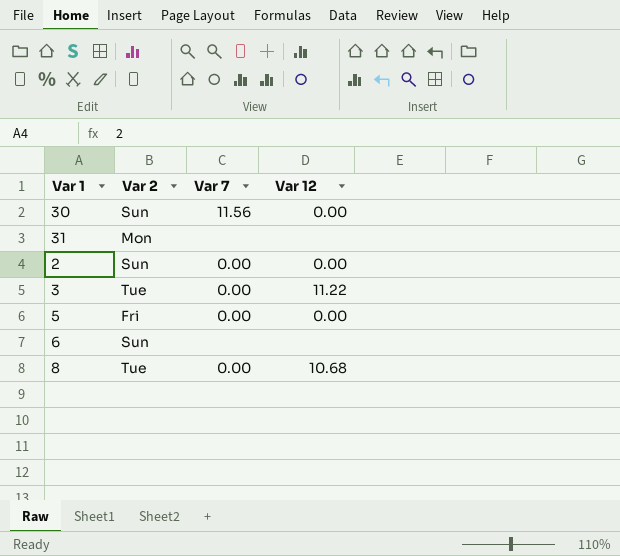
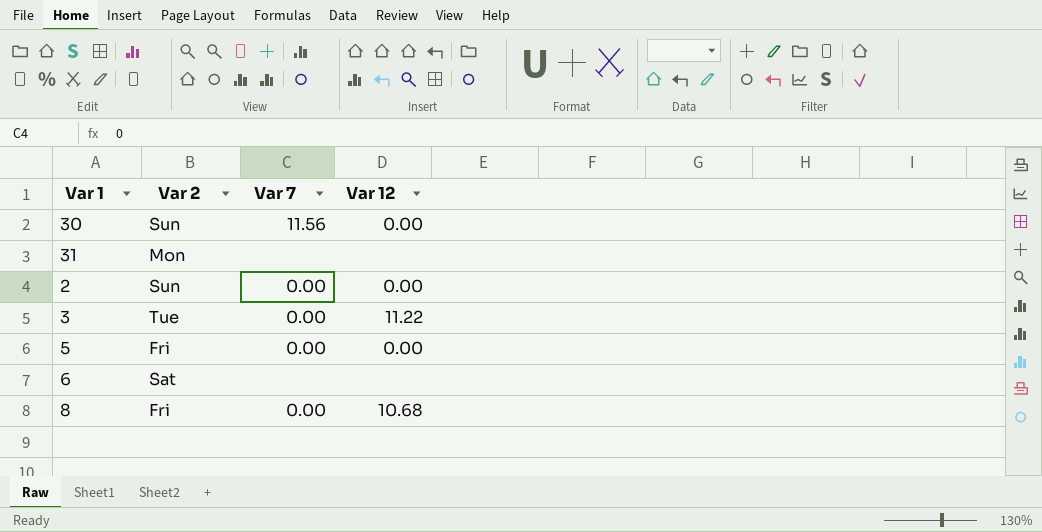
6 | Var 2: Sun -> Sat
8 | Var 2: Tue -> Fri

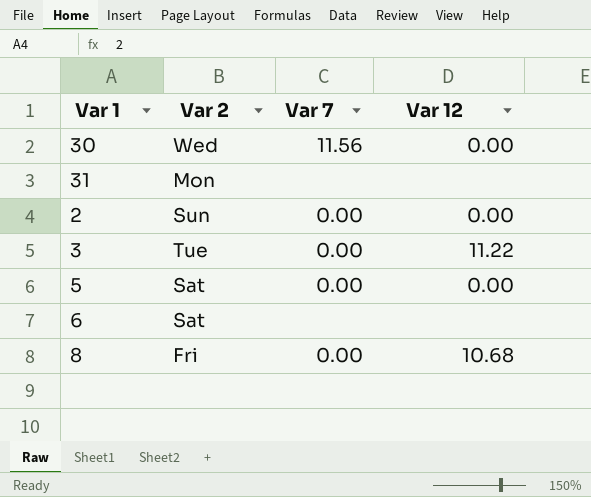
30 | Var 2: Sun -> Wed
5 | Var 2: Fri -> Sat

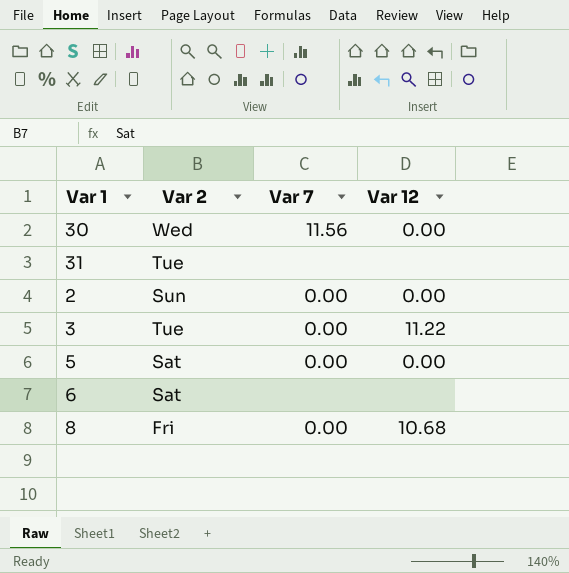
31 | Var 2: Mon -> Tue

